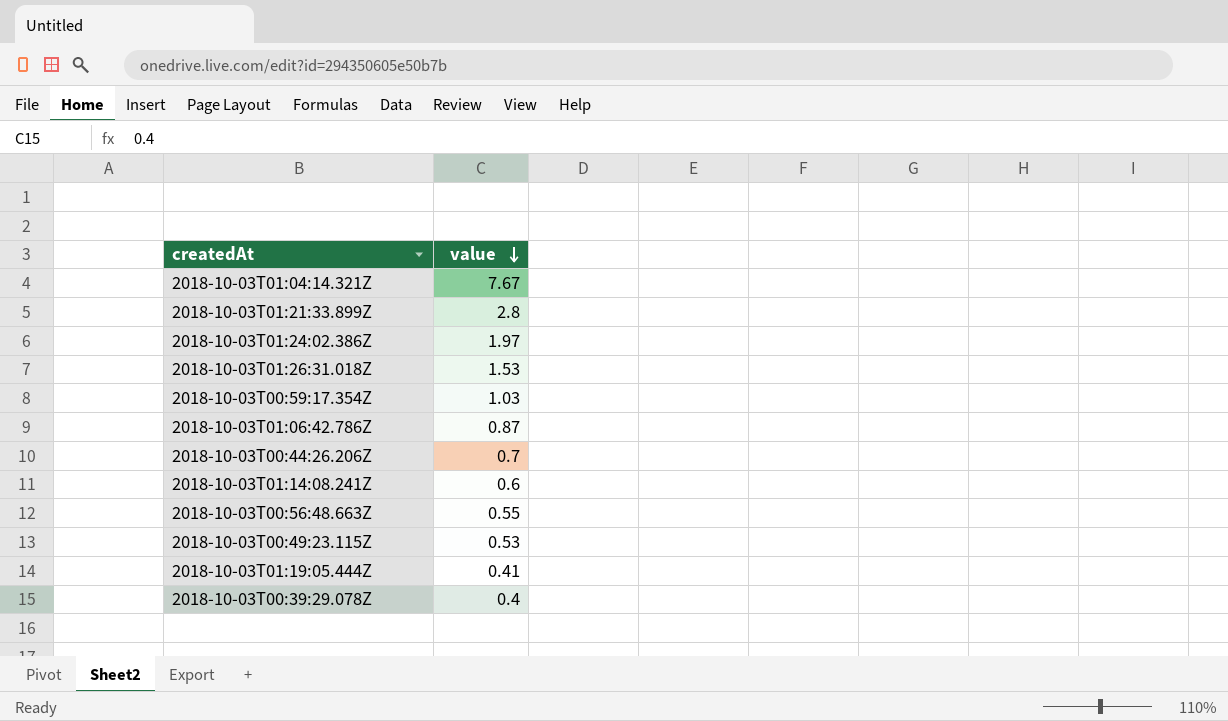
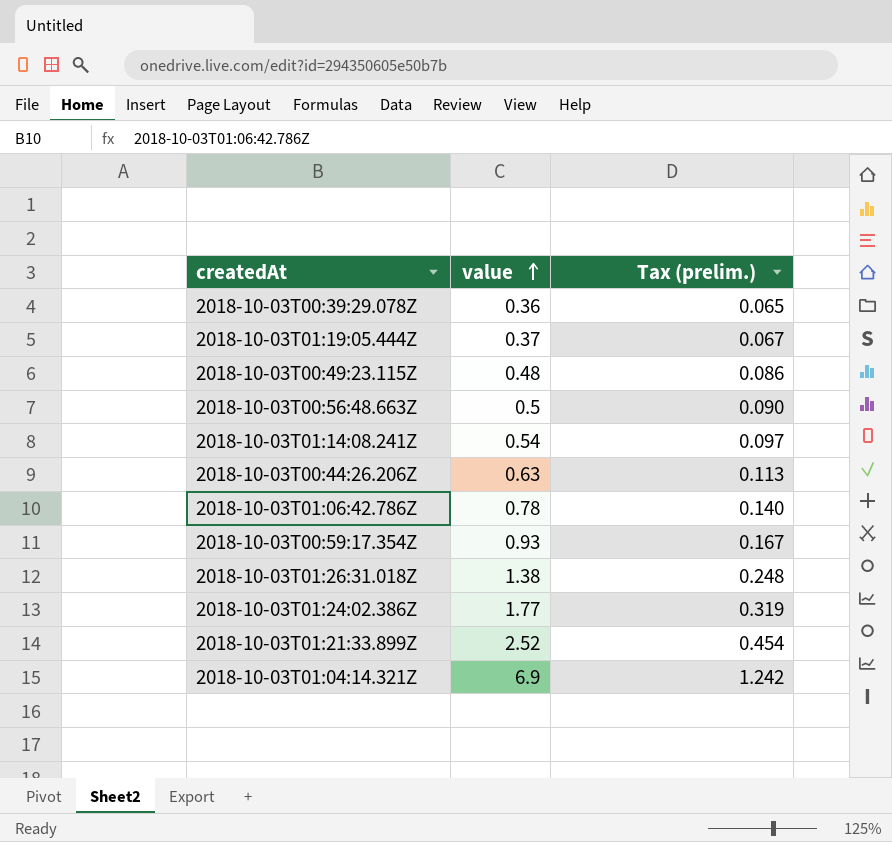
row order: value descending -> value ascending
column Tax (prelim.) | formula: none -> [value] * 0.18
2018-10-03T00:39:29.078Z | value: 0.4 -> 0.36
2018-10-03T01:19:05.444Z | value: 0.41 -> 0.37
2018-10-03T00:49:23.115Z | value: 0.53 -> 0.48
2018-10-03T00:56:48.663Z | value: 0.55 -> 0.5
2018-10-03T01:14:08.241Z | value: 0.6 -> 0.54
2018-10-03T00:44:26.206Z | value: 0.7 -> 0.63
2018-10-03T01:06:42.786Z | value: 0.87 -> 0.78
2018-10-03T00:59:17.354Z | value: 1.03 -> 0.93
2018-10-03T01:26:31.018Z | value: 1.53 -> 1.38
2018-10-03T01:24:02.386Z | value: 1.97 -> 1.77
2018-10-03T01:21:33.899Z | value: 2.8 -> 2.52
2018-10-03T01:04:14.321Z | value: 7.67 -> 6.9

